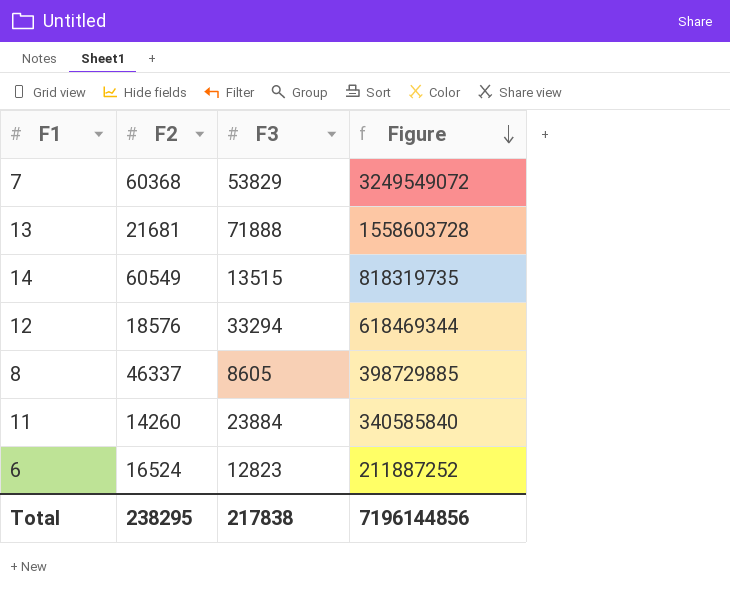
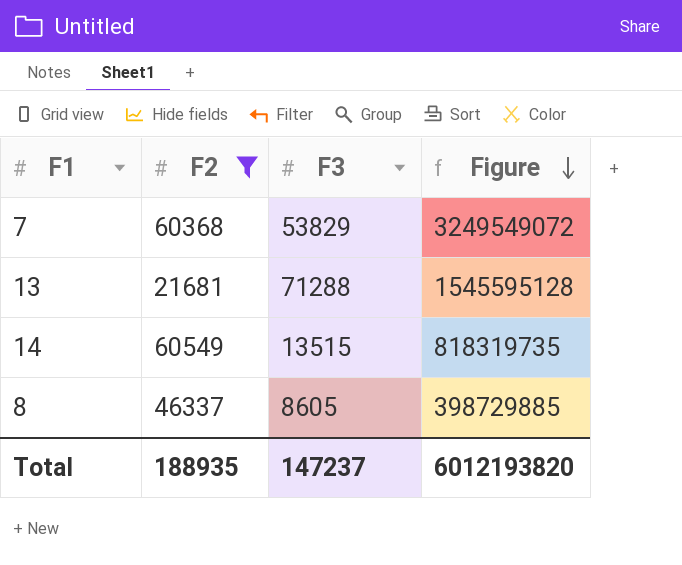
filter: none -> F2 >= 21681
13 | F3: 71888 -> 71288
13 | Figure: 1558603728 -> 1545595128
Total | F2: 238295 -> 188935
Total | F3: 217838 -> 147237
Total | Figure: 7196144856 -> 6012193820

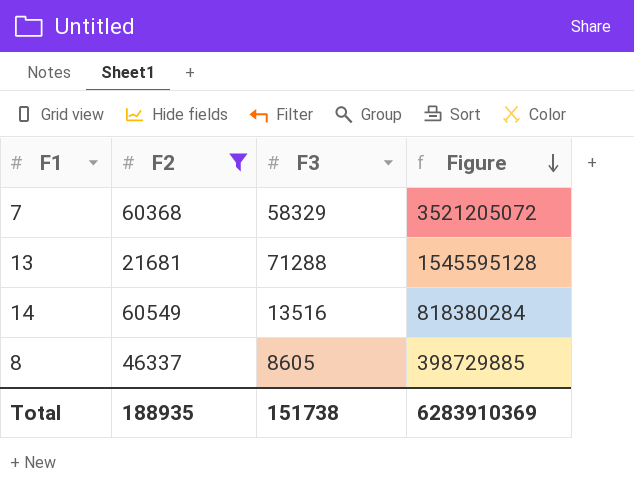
7 | F3: 53829 -> 58329
7 | Figure: 3249549072 -> 3521205072
14 | F3: 13515 -> 13516
14 | Figure: 818319735 -> 818380284
Total | F3: 147237 -> 151738
Total | Figure: 6012193820 -> 6283910369

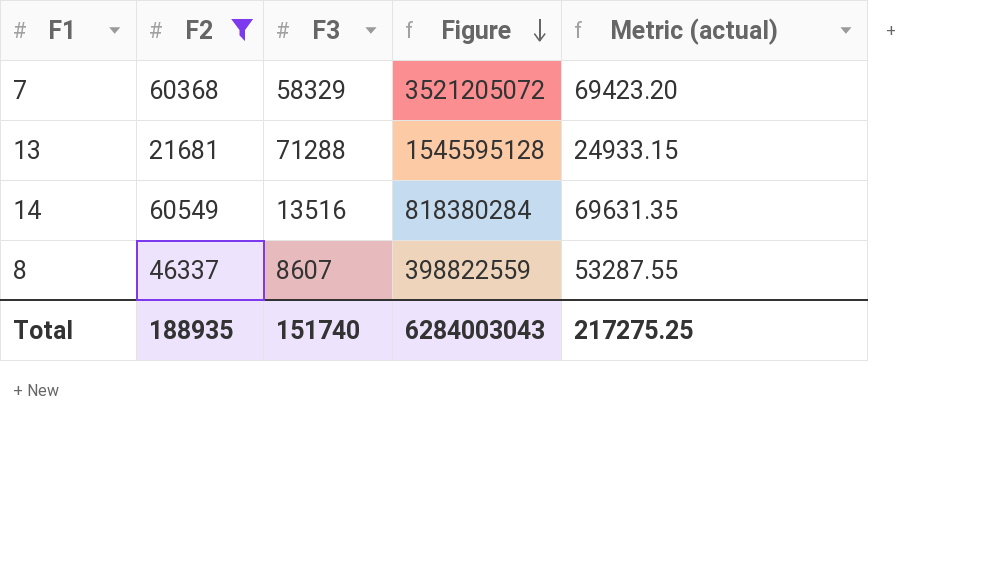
column Metric (actual) | formula: none -> [F2] * 1.15
8 | F3: 8605 -> 8607
8 | Figure: 398729885 -> 398822559
Total | F3: 151738 -> 151740
Total | Figure: 6283910369 -> 6284003043

